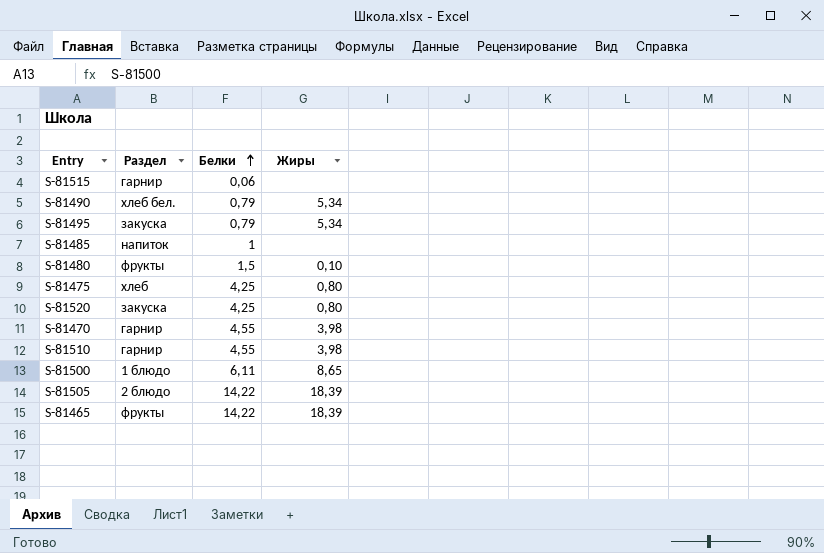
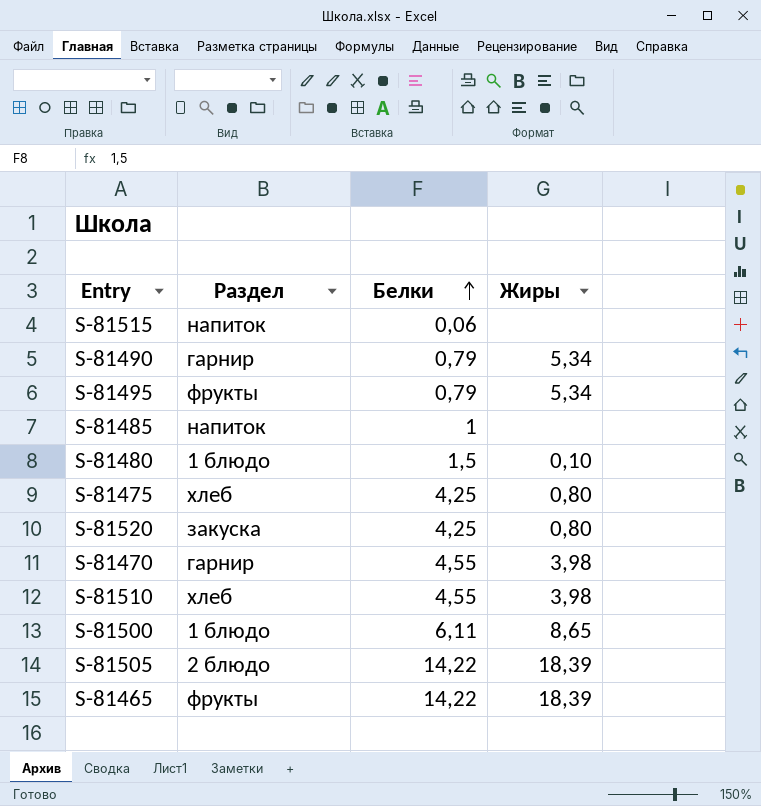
S-81515 | Раздел: гарнир -> напиток
S-81490 | Раздел: хлеб бел. -> гарнир
S-81495 | Раздел: закуска -> фрукты
S-81480 | Раздел: фрукты -> 1 блюдо
S-81510 | Раздел: гарнир -> хлеб

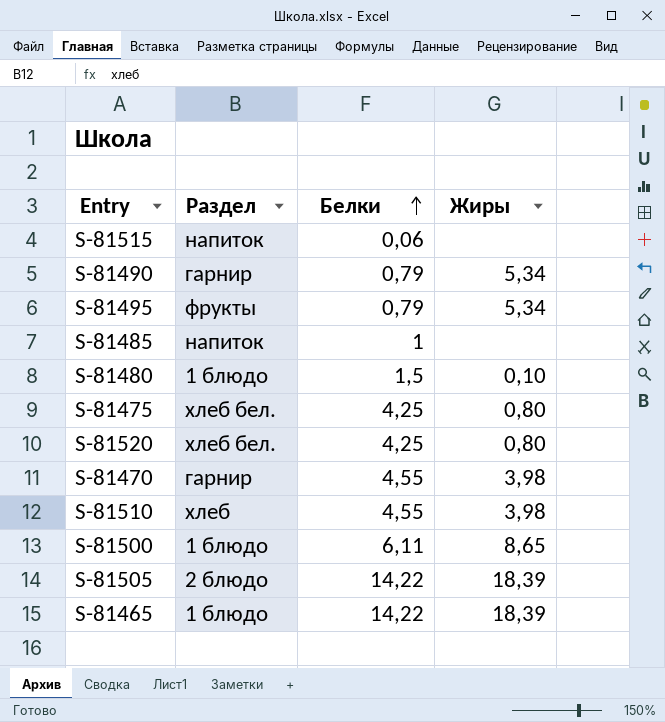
S-81475 | Раздел: хлеб -> хлеб бел.
S-81520 | Раздел: закуска -> хлеб бел.
S-81465 | Раздел: фрукты -> 1 блюдо

